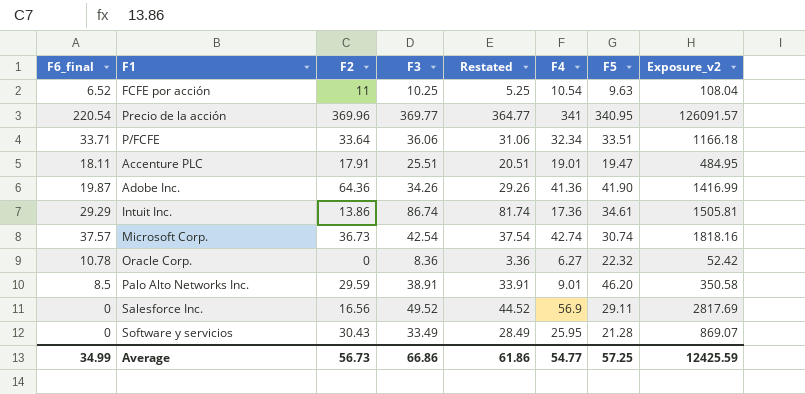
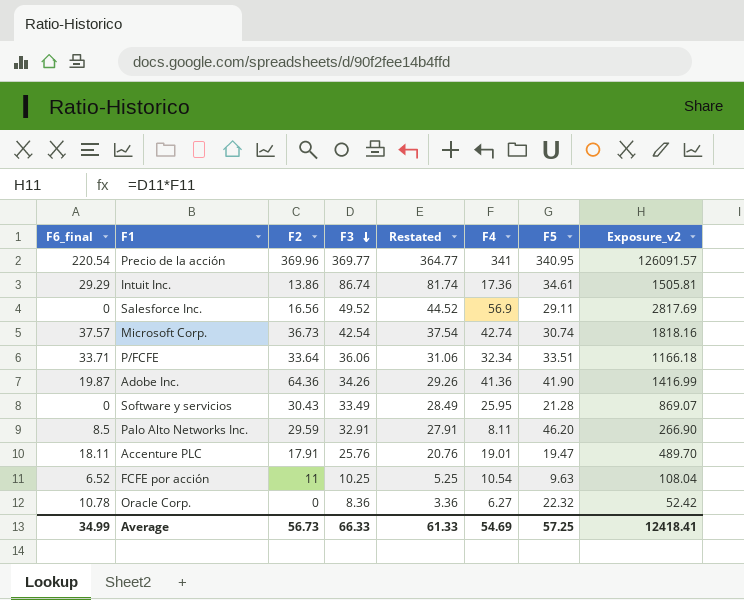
row order: none -> F3 descending
Palo Alto Networks Inc. | F3: 38.91 -> 32.91
Palo Alto Networks Inc. | Restated: 33.91 -> 27.91
Palo Alto Networks Inc. | F4: 9.01 -> 8.11
Palo Alto Networks Inc. | Exposure_v2: 350.58 -> 266.90
Accenture PLC | F3: 25.51 -> 25.76
Accenture PLC | Restated: 20.51 -> 20.76
Accenture PLC | Exposure_v2: 484.95 -> 489.70
Average | F3: 66.86 -> 66.33
Average | Restated: 61.86 -> 61.33
Average | F4: 54.77 -> 54.69
Average | Exposure_v2: 12425.59 -> 12418.41

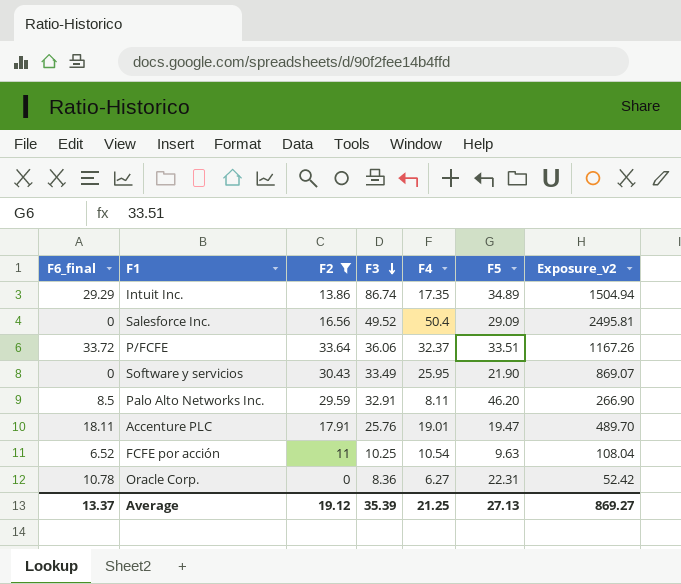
filter: none -> F2 <= 33.64
column Restated | formula: [F3] - 5 -> none
Intuit Inc. | F4: 17.36 -> 17.35
Intuit Inc. | F5: 34.61 -> 34.89
Intuit Inc. | Exposure_v2: 1505.81 -> 1504.94
Salesforce Inc. | F4: 56.9 -> 50.4
Salesforce Inc. | F5: 29.11 -> 29.09
Salesforce Inc. | Exposure_v2: 2817.69 -> 2495.81
P/FCFE | F6_final: 33.71 -> 33.72
P/FCFE | F4: 32.34 -> 32.37
P/FCFE | Exposure_v2: 1166.18 -> 1167.26
Software y servicios | F5: 21.28 -> 21.90
Oracle Corp. | F5: 22.32 -> 22.31
Average | F6_final: 34.99 -> 13.37
Average | F2: 56.73 -> 19.12
Average | F3: 66.33 -> 35.39
Average | F4: 54.69 -> 21.25
Average | F5: 57.25 -> 27.13
Average | Exposure_v2: 12418.41 -> 869.27

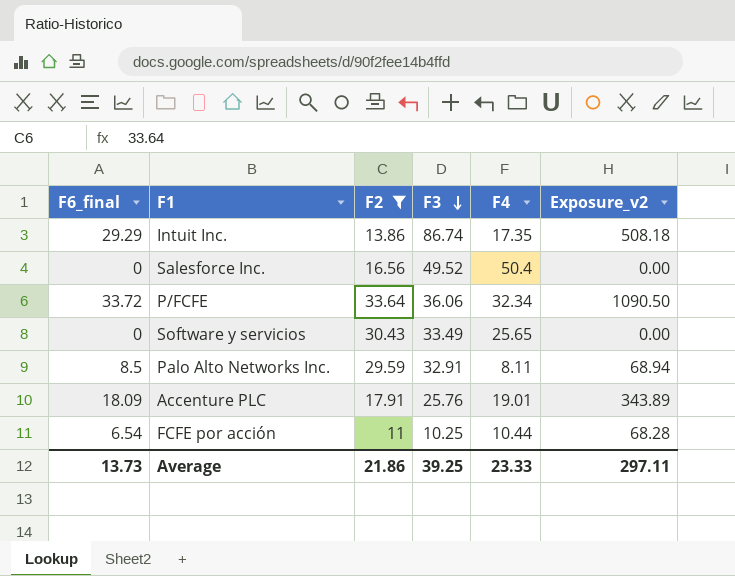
column F5 | position: 6 -> none
column Exposure_v2 | formula: [F3] * [F4] -> [F6_final] * [F4]
row Oracle Corp.: 10.78 | 0 | 8.36 | 6.27 | 22.31 | 52.42 -> none
P/FCFE | F4: 32.37 -> 32.34
Software y servicios | F4: 25.95 -> 25.65
Accenture PLC | F6_final: 18.11 -> 18.09
FCFE por acción | F6_final: 6.52 -> 6.54
FCFE por acción | F4: 10.54 -> 10.44
Average | F6_final: 13.37 -> 13.73
Average | F2: 19.12 -> 21.86
Average | F3: 35.39 -> 39.25
Average | F4: 21.25 -> 23.33
Average | Exposure_v2: 869.27 -> 297.11

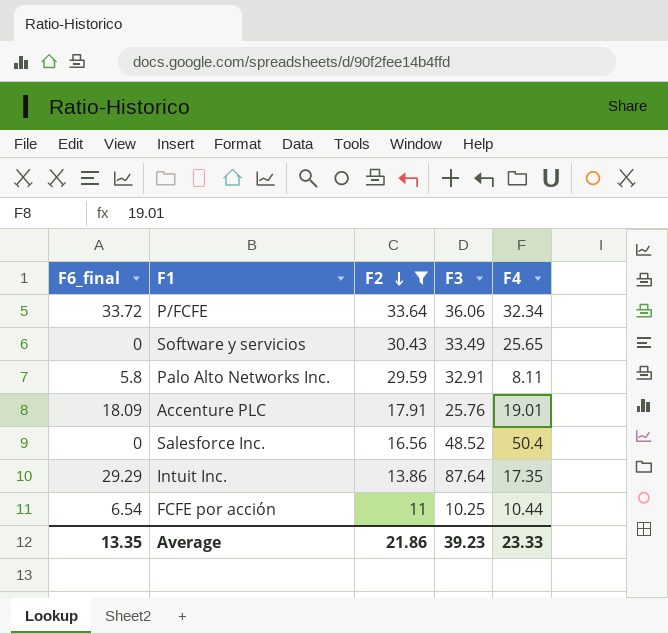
row order: F3 descending -> F2 descending
column Exposure_v2 | formula: [F6_final] * [F4] -> none
Palo Alto Networks Inc. | F6_final: 8.5 -> 5.8
Salesforce Inc. | F3: 49.52 -> 48.52
Intuit Inc. | F3: 86.74 -> 87.64
Average | F6_final: 13.73 -> 13.35
Average | F3: 39.25 -> 39.23

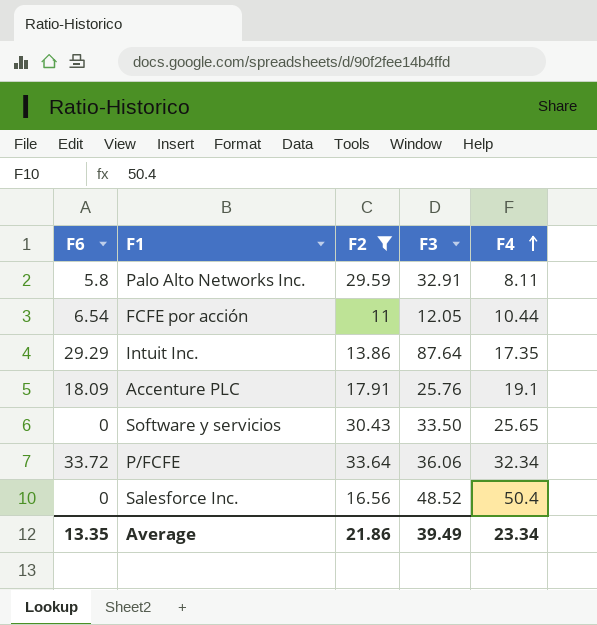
row order: F2 descending -> F4 ascending
column name: F6_final -> F6
FCFE por acción | F3: 10.25 -> 12.05
Accenture PLC | F4: 19.01 -> 19.1
Software y servicios | F3: 33.49 -> 33.50
Average | F3: 39.23 -> 39.49
Average | F4: 23.33 -> 23.34

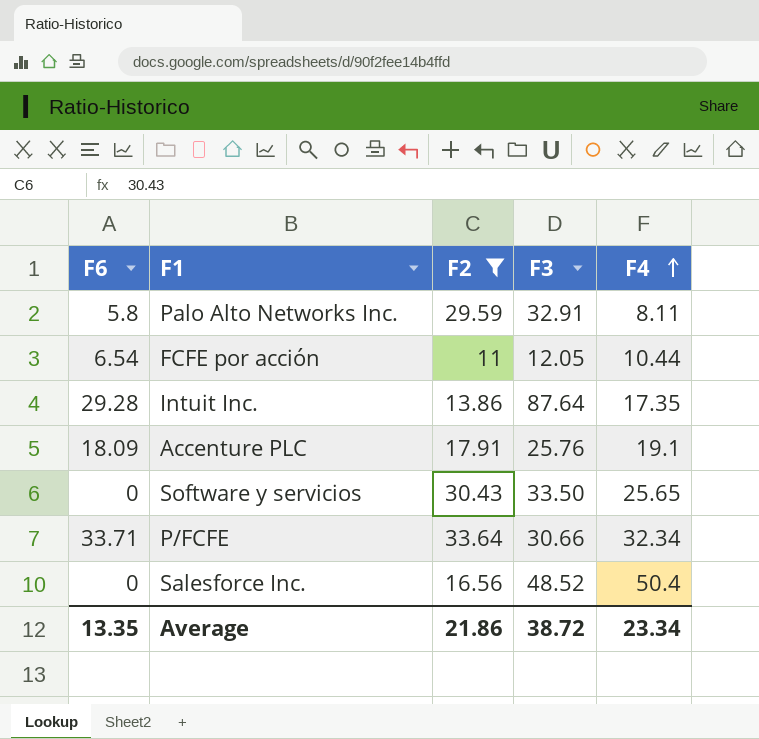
Intuit Inc. | F6: 29.29 -> 29.28
P/FCFE | F6: 33.72 -> 33.71
P/FCFE | F3: 36.06 -> 30.66
Average | F3: 39.49 -> 38.72

